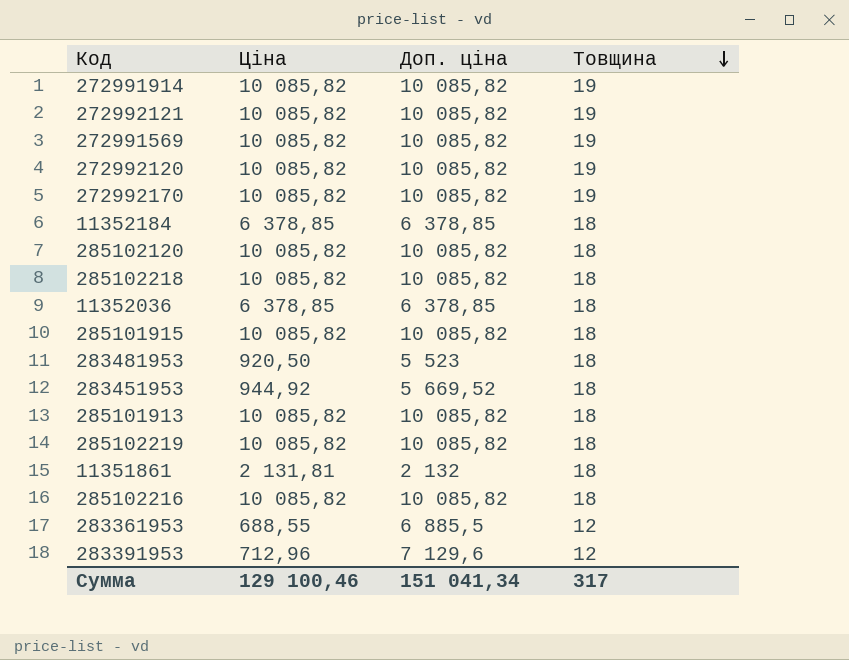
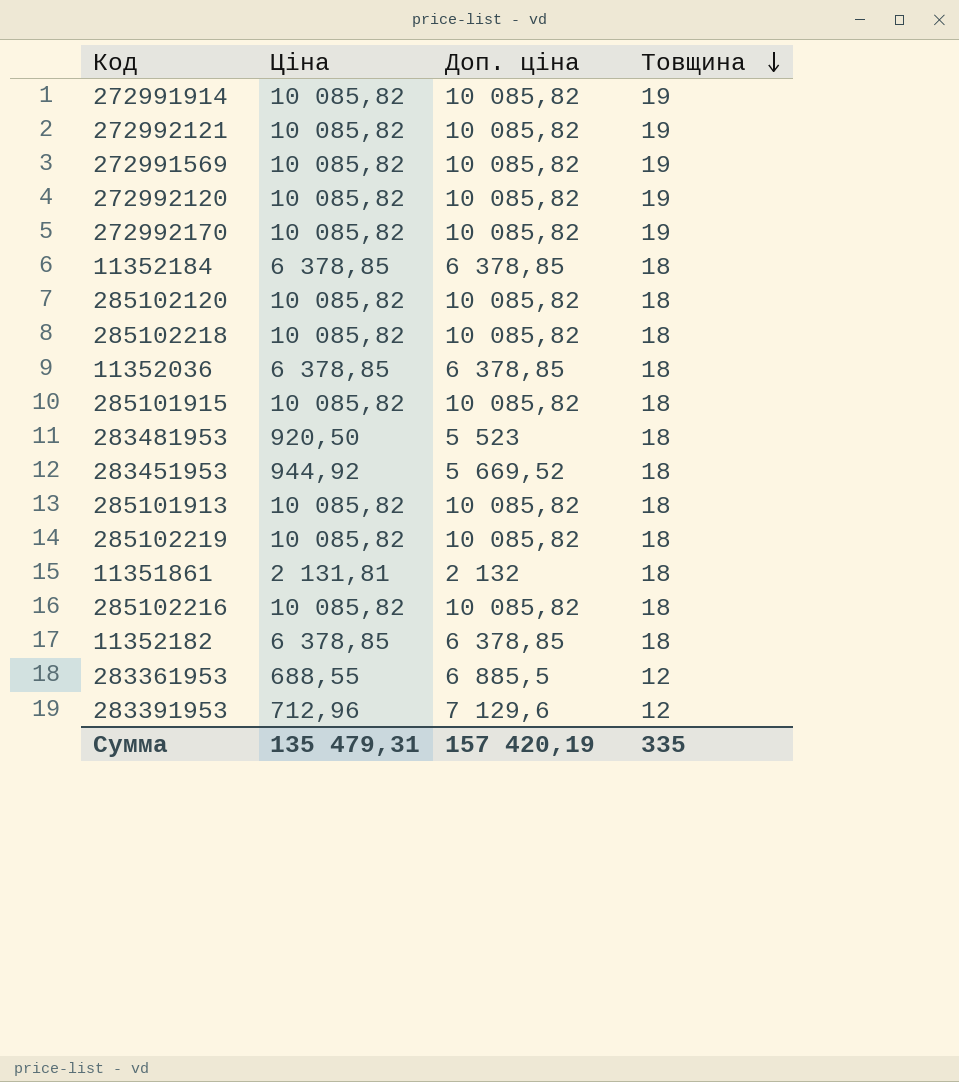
row 11352182: none -> 6 378,85 | 6 378,85 | 18
Сумма | Ціна: 129 100,46 -> 135 479,31
Сумма | Доп. ціна: 151 041,34 -> 157 420,19
Сумма | Товщина: 317 -> 335

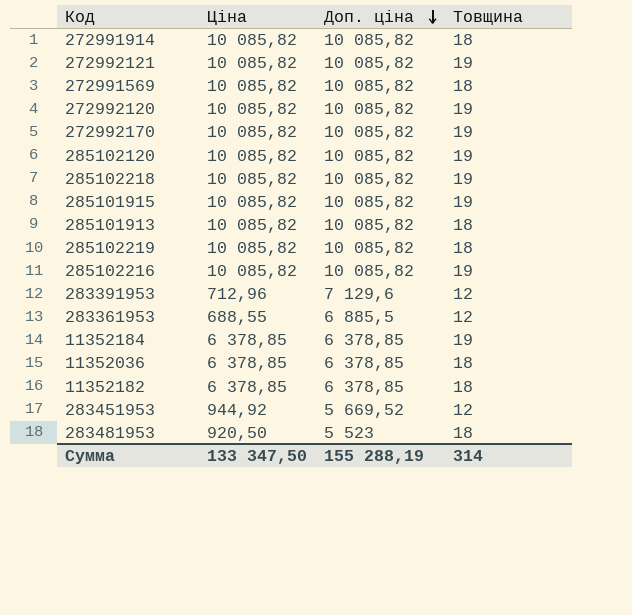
row order: Товщина descending -> Доп. ціна descending
row 11351861: 2 131,81 | 2 132 | 18 -> none
272991914 | Товщина: 19 -> 18
272991569 | Товщина: 19 -> 18
285102120 | Товщина: 18 -> 19
285102218 | Товщина: 18 -> 19
285101915 | Товщина: 18 -> 19
285102216 | Товщина: 18 -> 19
11352184 | Товщина: 18 -> 19
283451953 | Товщина: 18 -> 12
Сумма | Ціна: 135 479,31 -> 133 347,50
Сумма | Доп. ціна: 157 420,19 -> 155 288,19
Сумма | Товщина: 335 -> 314

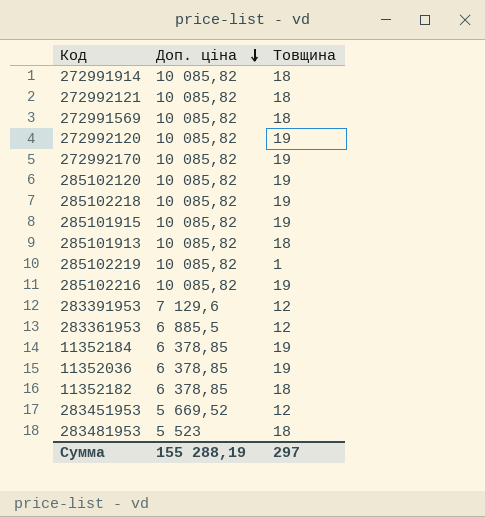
column Ціна | position: 2 -> none
272992121 | Товщина: 19 -> 18
285102219 | Товщина: 18 -> 1
11352036 | Товщина: 18 -> 19
Сумма | Товщина: 314 -> 297

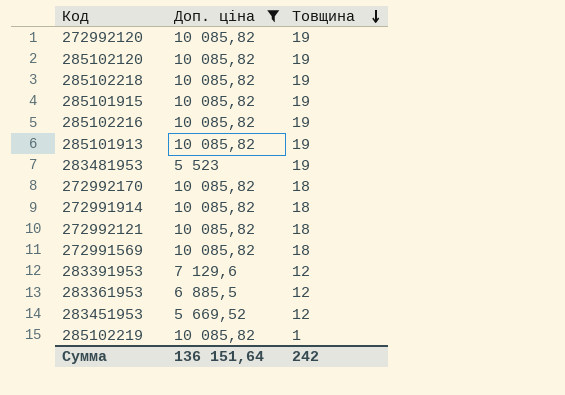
filter: none -> Доп. ціна != 6 378,85
row order: Доп. ціна descending -> Товщина descending
285101913 | Товщина: 18 -> 19
283481953 | Товщина: 18 -> 19
272992170 | Товщина: 19 -> 18
Сумма | Доп. ціна: 155 288,19 -> 136 151,64
Сумма | Товщина: 297 -> 242

